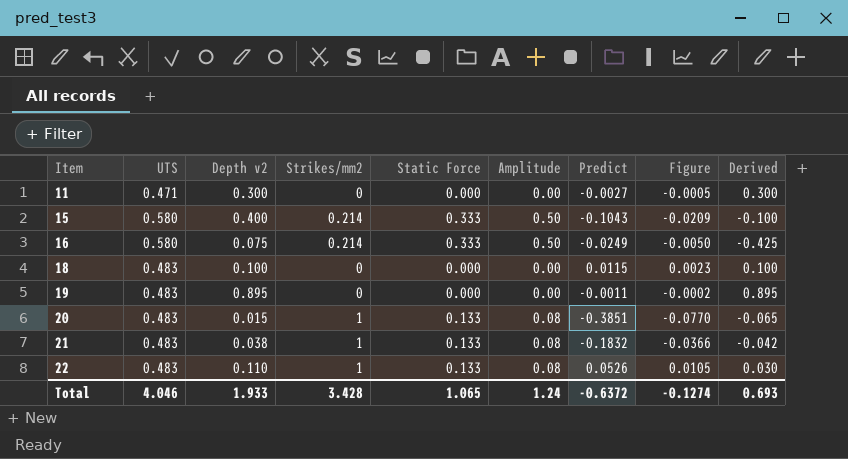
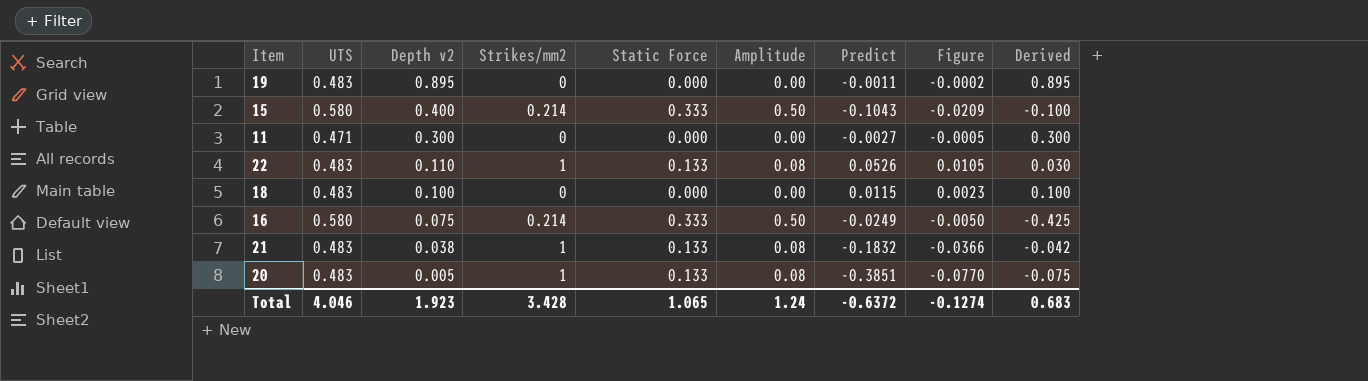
row order: Item ascending -> Depth v2 descending
20 | Depth v2: 0.015 -> 0.005
20 | Derived: -0.065 -> -0.075
Total | Depth v2: 1.933 -> 1.923
Total | Derived: 0.693 -> 0.683

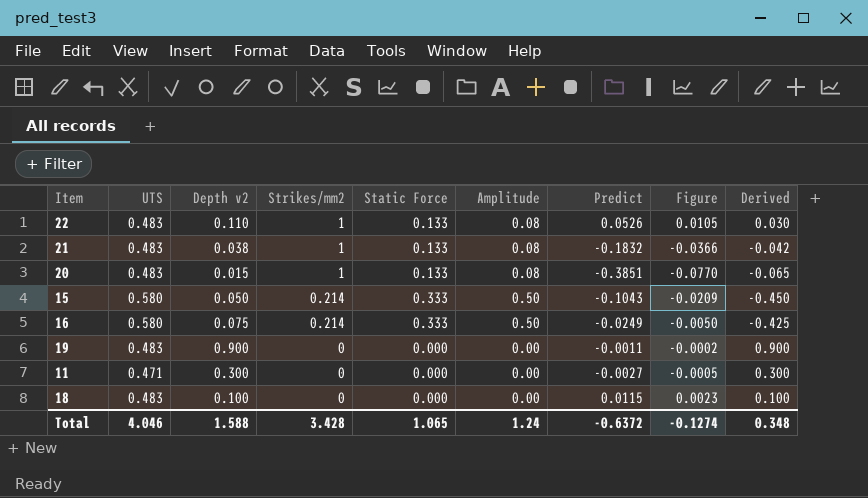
row order: Depth v2 descending -> Strikes/mm2 descending
20 | Depth v2: 0.005 -> 0.015
20 | Derived: -0.075 -> -0.065
15 | Depth v2: 0.400 -> 0.050
15 | Derived: -0.100 -> -0.450
19 | Depth v2: 0.895 -> 0.900
19 | Derived: 0.895 -> 0.900
Total | Depth v2: 1.923 -> 1.588
Total | Derived: 0.683 -> 0.348

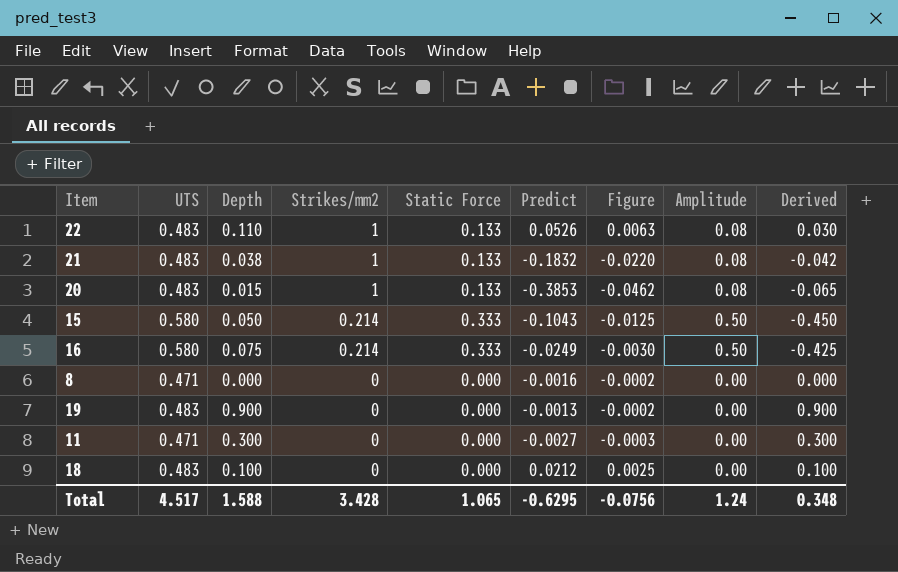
column name: Depth v2 -> Depth
column Figure | formula: [Predict] * 0.2 -> [Predict] * 0.12
column Amplitude | position: 6 -> 8
20 | Predict: -0.3851 -> -0.3853
row 8: none -> 0.471 | 0.000 | 0 | 0.000 | -0.0016 | -0.0002 | 0.00 | 0.000
19 | Predict: -0.0011 -> -0.0013
18 | Predict: 0.0115 -> 0.0212
Total | UTS: 4.046 -> 4.517
Total | Predict: -0.6372 -> -0.6295
Total | Figure: -0.1274 -> -0.0756

